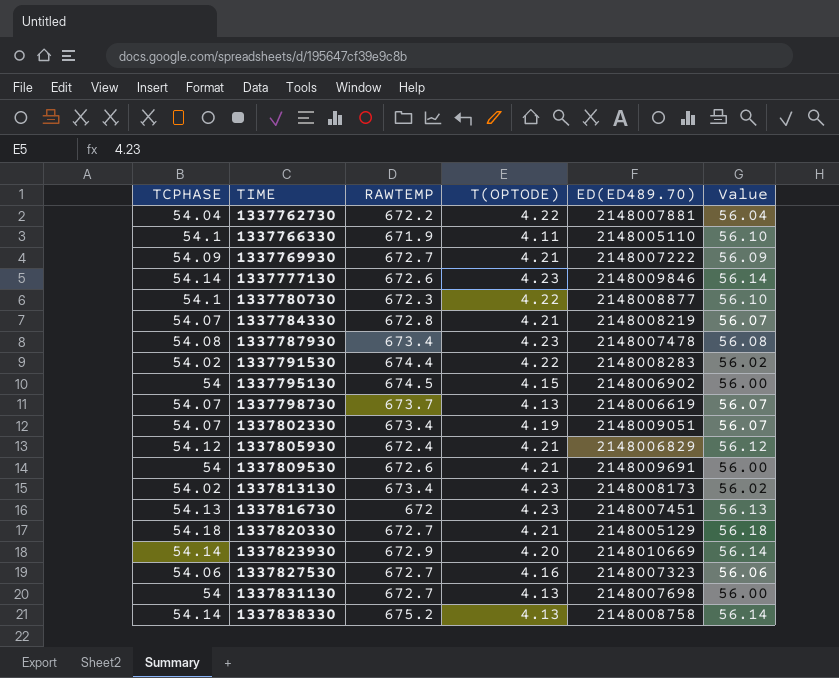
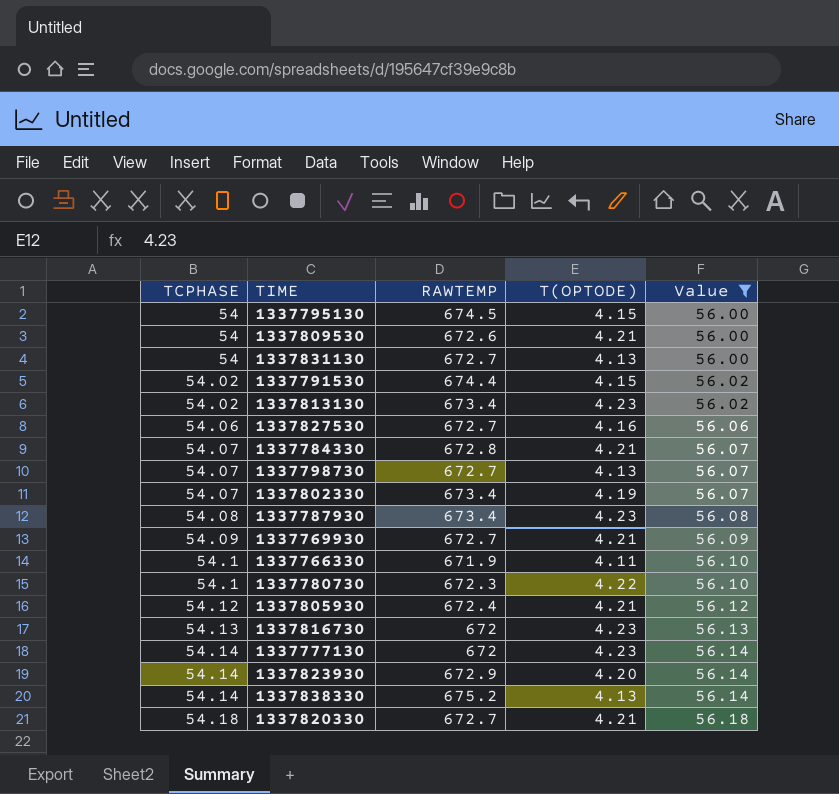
filter: none -> Value != 56.04
row order: TIME ascending -> TCPHASE ascending
column ED(ED489.70) | position: 5 -> none
1337791530 | T(OPTODE): 4.22 -> 4.15
1337798730 | RAWTEMP: 673.7 -> 672.7
1337777130 | RAWTEMP: 672.6 -> 672

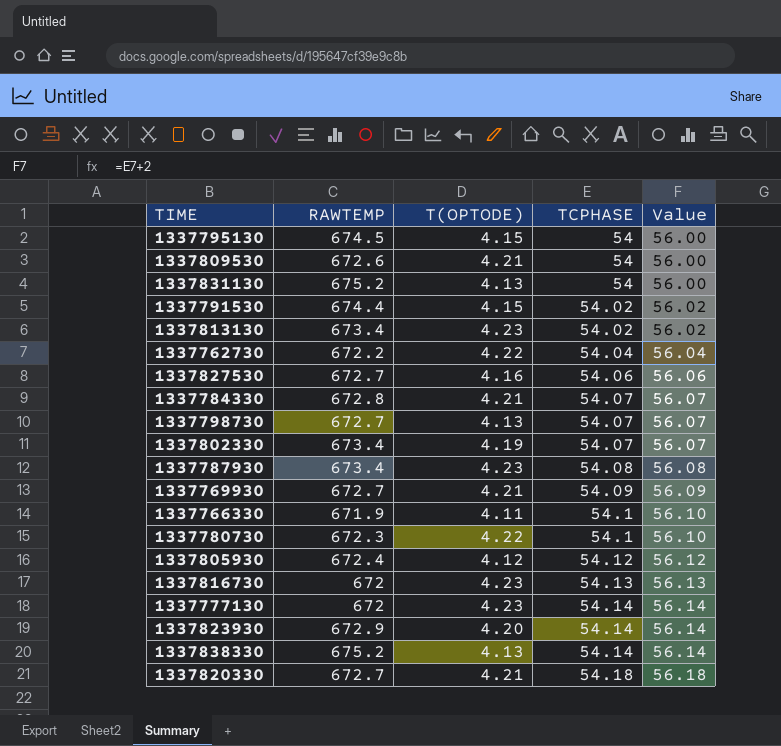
filter: Value != 56.04 -> none
column TCPHASE | position: 1 -> 4
1337831130 | RAWTEMP: 672.7 -> 675.2
1337805930 | T(OPTODE): 4.21 -> 4.12

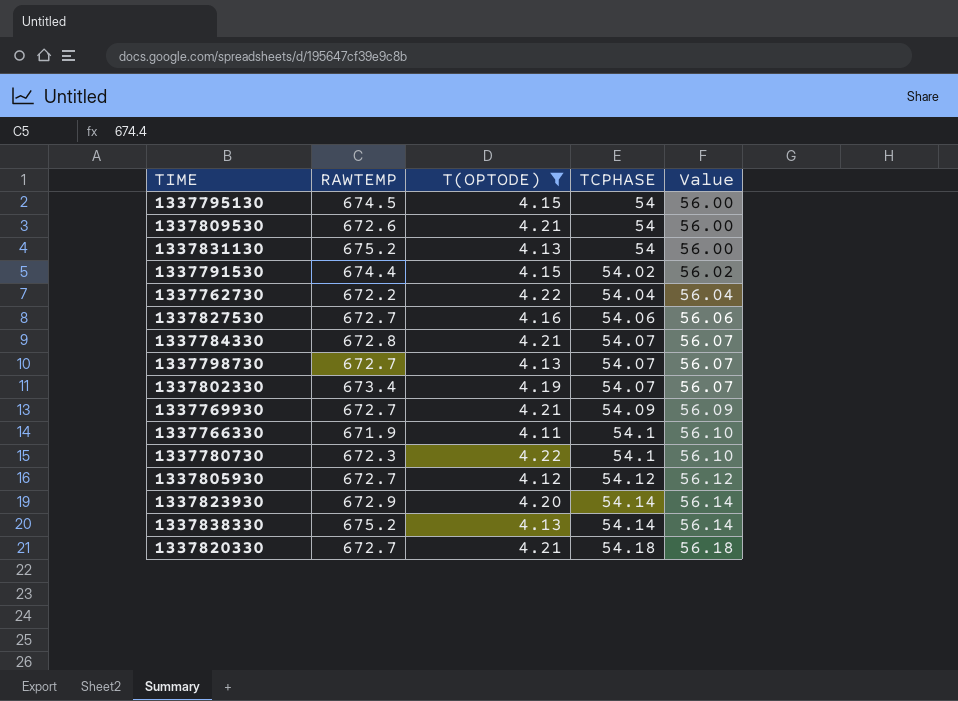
filter: none -> T(OPTODE) != 4.23
1337805930 | RAWTEMP: 672.4 -> 672.7

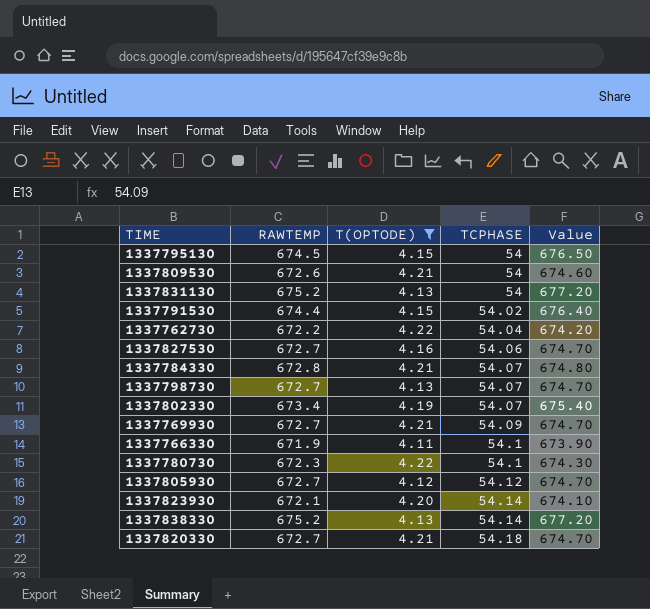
column Value | formula: [TCPHASE] + 2 -> [RAWTEMP] + 2
1337823930 | RAWTEMP: 672.9 -> 672.1

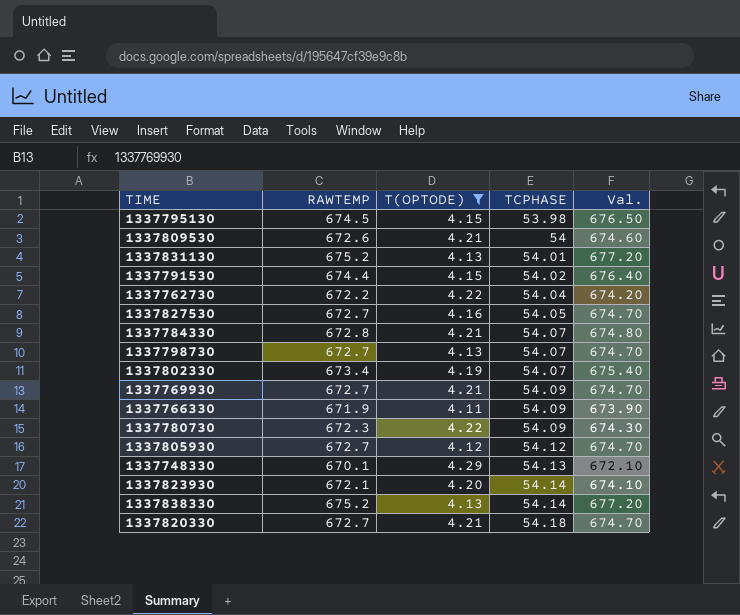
column name: Value -> Val.
1337795130 | TCPHASE: 54 -> 53.98
1337831130 | TCPHASE: 54 -> 54.01
1337827530 | TCPHASE: 54.06 -> 54.05
1337766330 | TCPHASE: 54.1 -> 54.09
1337780730 | TCPHASE: 54.1 -> 54.09
row 1337748330: none -> 670.1 | 4.29 | 54.13 | 672.10

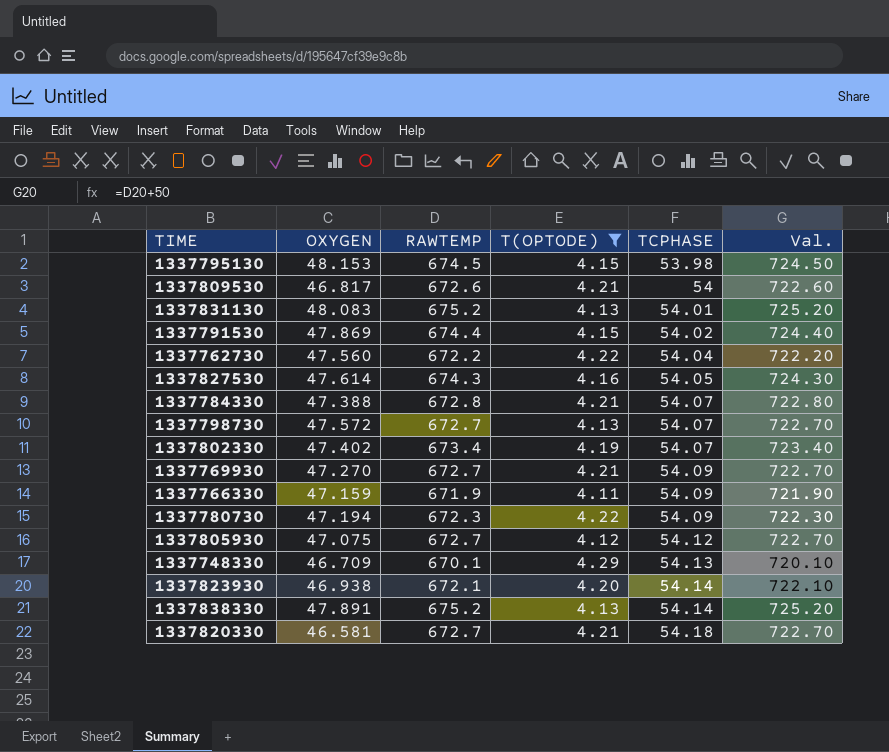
column OXYGEN | position: none -> 2
column Val. | formula: [RAWTEMP] + 2 -> [RAWTEMP] + 50
1337827530 | RAWTEMP: 672.7 -> 674.3

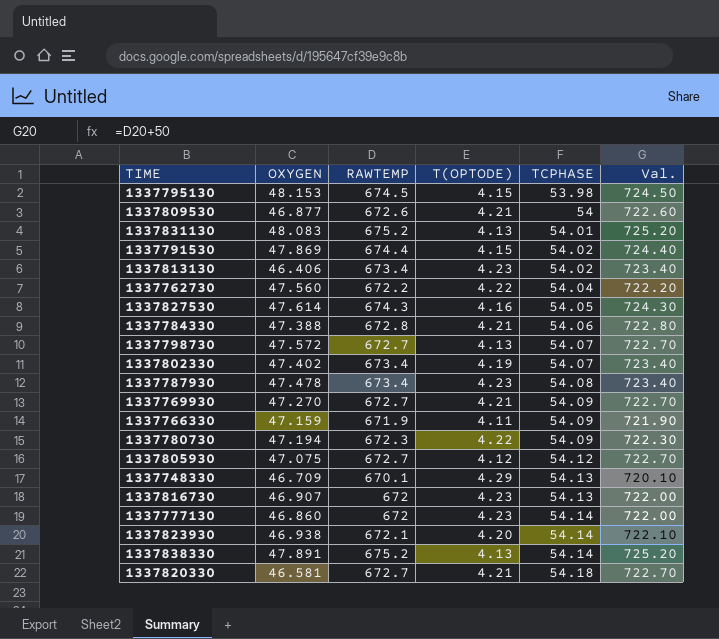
filter: T(OPTODE) != 4.23 -> none
1337809530 | OXYGEN: 46.817 -> 46.877
1337784330 | TCPHASE: 54.07 -> 54.06

